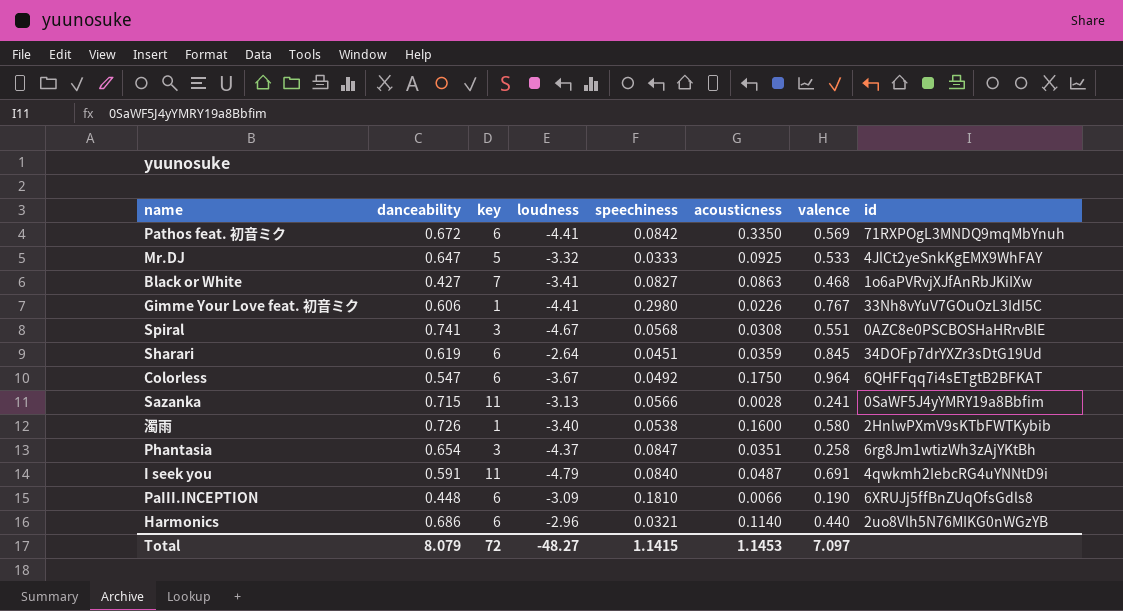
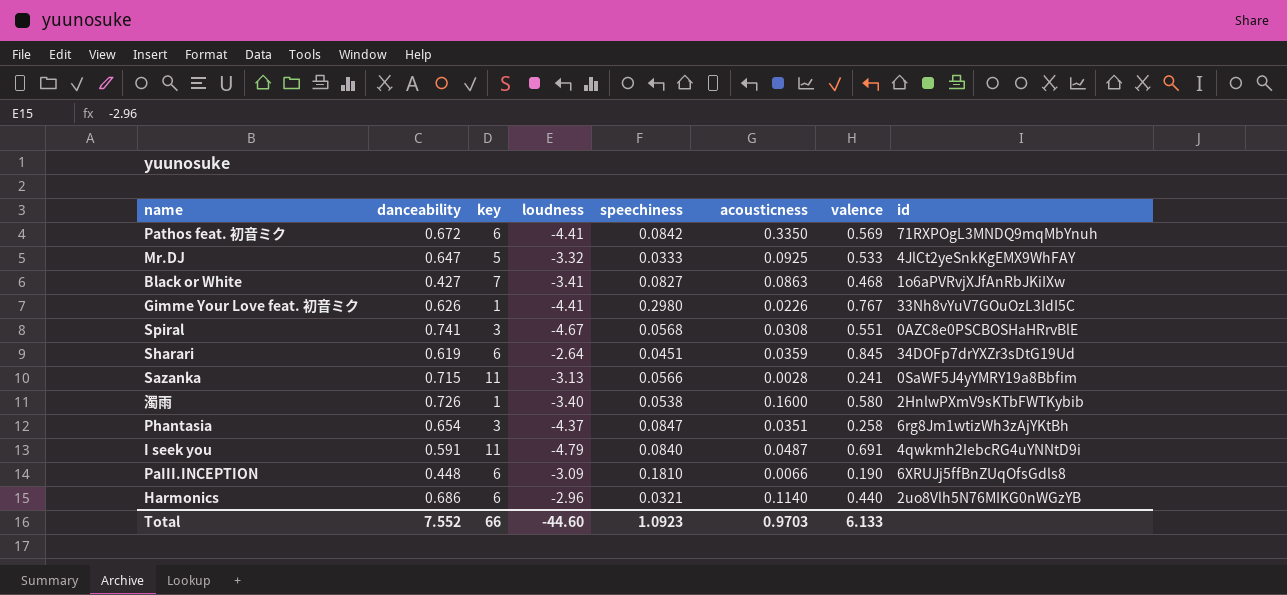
row Colorless: 0.547 | 6 | -3.67 | 0.0492 | 0.1750 | 0.964 | 6QHFFqq7i4sETgtB2BFKAT -> none
Gimme Your Love feat. 初音ミク | danceability: 0.606 -> 0.626
Total | danceability: 8.079 -> 7.552
Total | key: 72 -> 66
Total | loudness: -48.27 -> -44.60
Total | speechiness: 1.1415 -> 1.0923
Total | acousticness: 1.1453 -> 0.9703
Total | valence: 7.097 -> 6.133

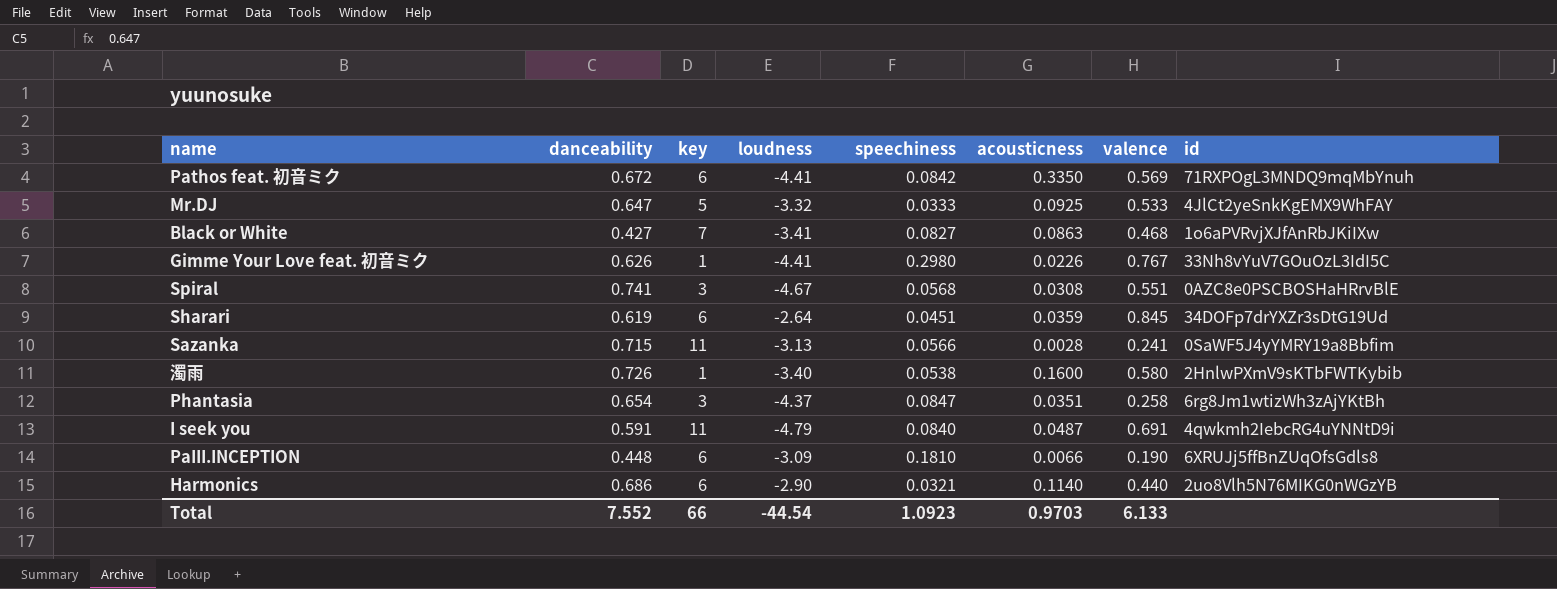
Harmonics | loudness: -2.96 -> -2.90
Total | loudness: -44.60 -> -44.54

